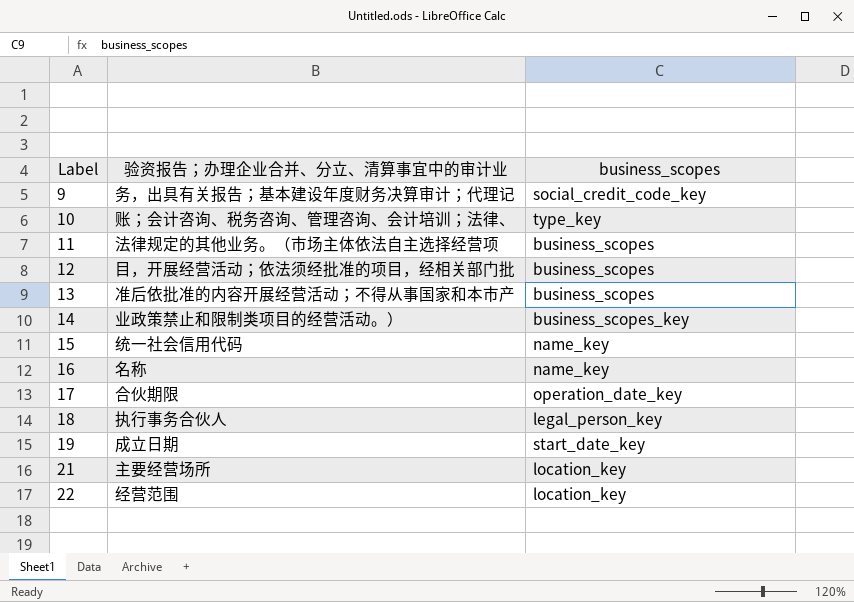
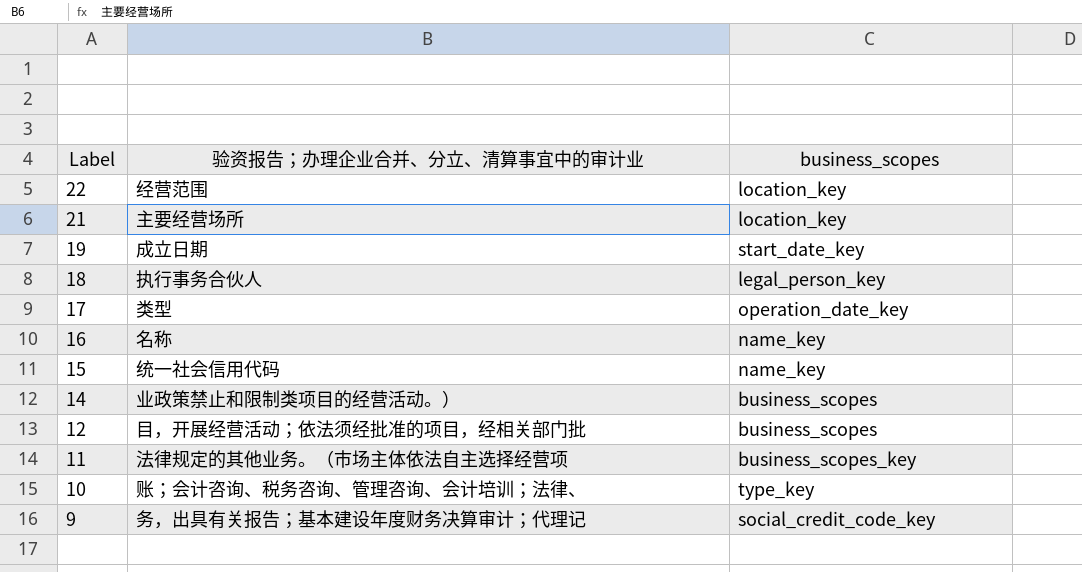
row order: Label ascending -> Label descending
row 13: 准后依批准的内容开展经营活动；不得从事国家和本市产 | business_scopes -> none
17 | 验资报告；办理企业合并、分立、清算事宜中的审计业: 合伙期限 -> 类型
14 | business_scopes: business_scopes_key -> business_scopes
11 | business_scopes: business_scopes -> business_scopes_key

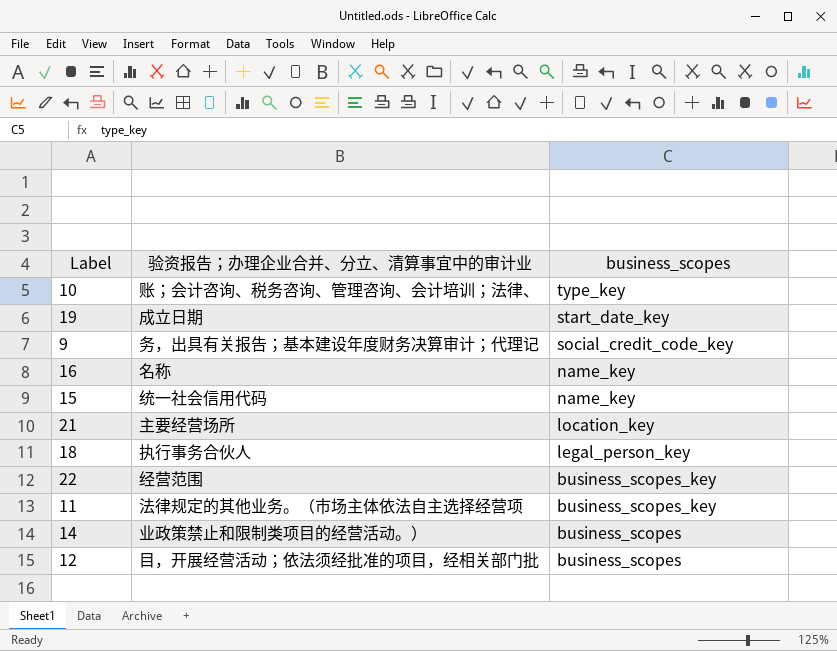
row order: Label descending -> business_scopes descending
row 17: 类型 | operation_date_key -> none
22 | business_scopes: location_key -> business_scopes_key

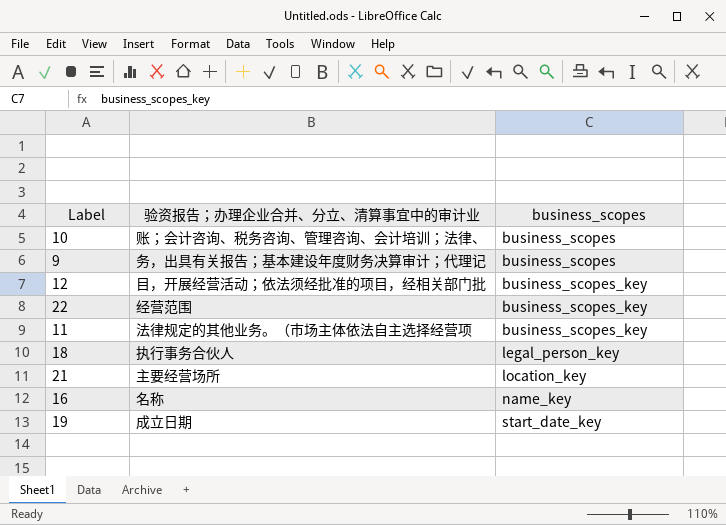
row order: business_scopes descending -> business_scopes ascending
row 15: 统一社会信用代码 | name_key -> none
row 14: 业政策禁止和限制类项目的经营活动。） | business_scopes -> none
10 | business_scopes: type_key -> business_scopes
9 | business_scopes: social_credit_code_key -> business_scopes
12 | business_scopes: business_scopes -> business_scopes_key

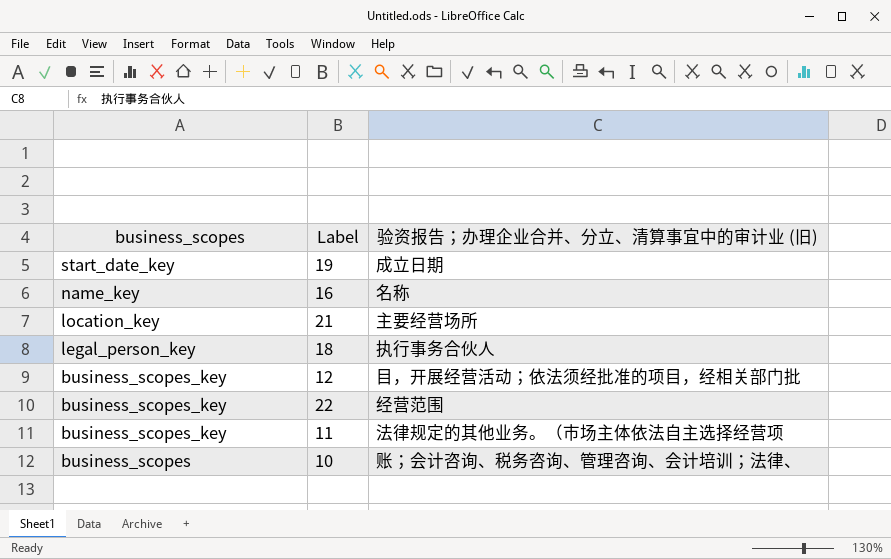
row order: business_scopes ascending -> business_scopes descending
column business_scopes | position: 3 -> 1
column name: 验资报告；办理企业合并、分立、清算事宜中的审计业 -> 验资报告；办理企业合并、分立、清算事宜中的审计业 (旧)
row 9: 务，出具有关报告；基本建设年度财务决算审计；代理记 | business_scopes -> none

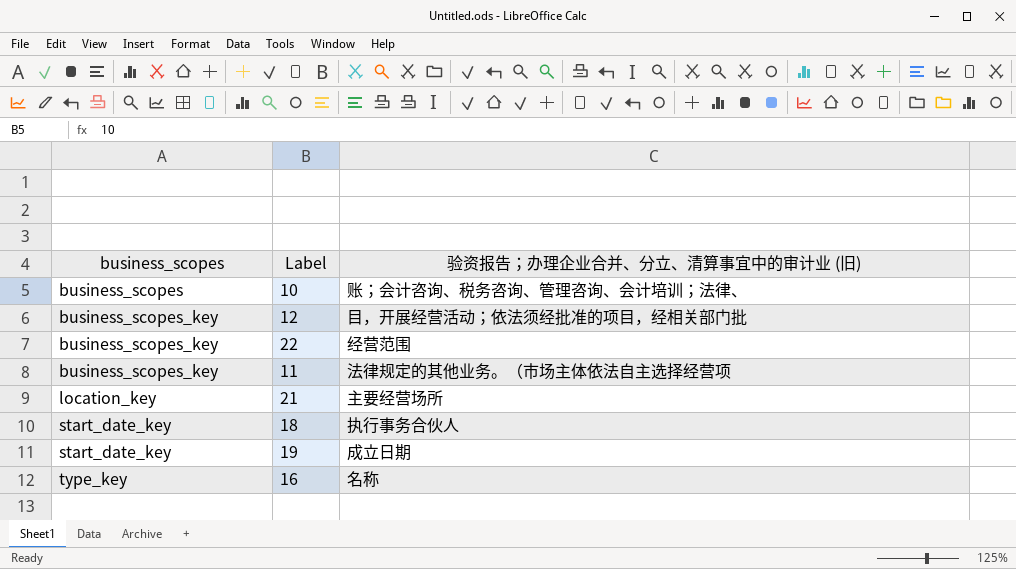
row order: business_scopes descending -> business_scopes ascending
18 | business_scopes: legal_person_key -> start_date_key
16 | business_scopes: name_key -> type_key

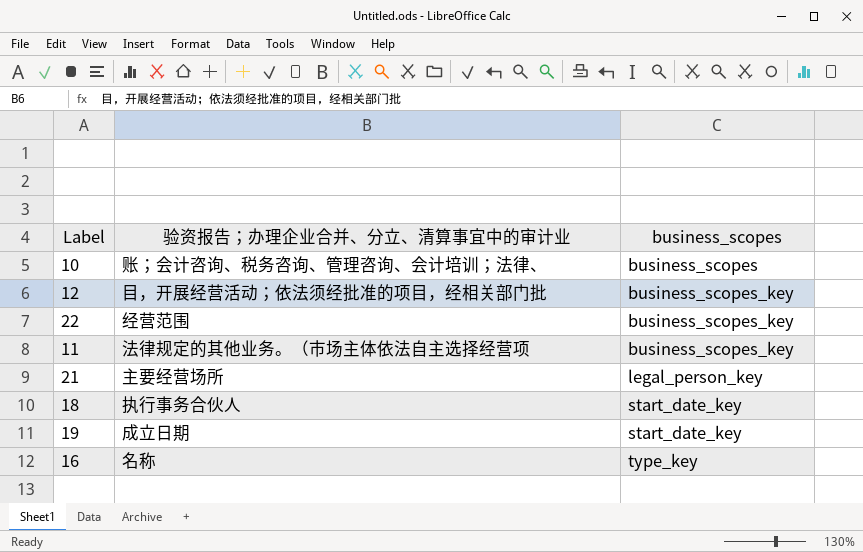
column name: 验资报告；办理企业合并、分立、清算事宜中的审计业 (旧) -> 验资报告；办理企业合并、分立、清算事宜中的审计业
column business_scopes | position: 1 -> 3
21 | business_scopes: location_key -> legal_person_key

